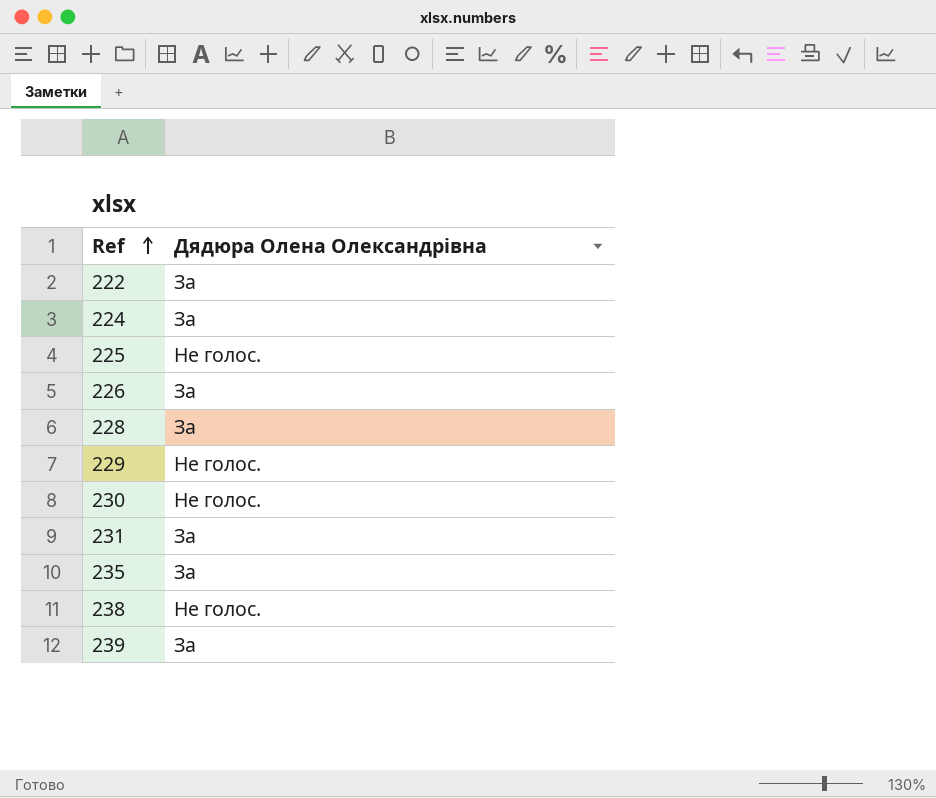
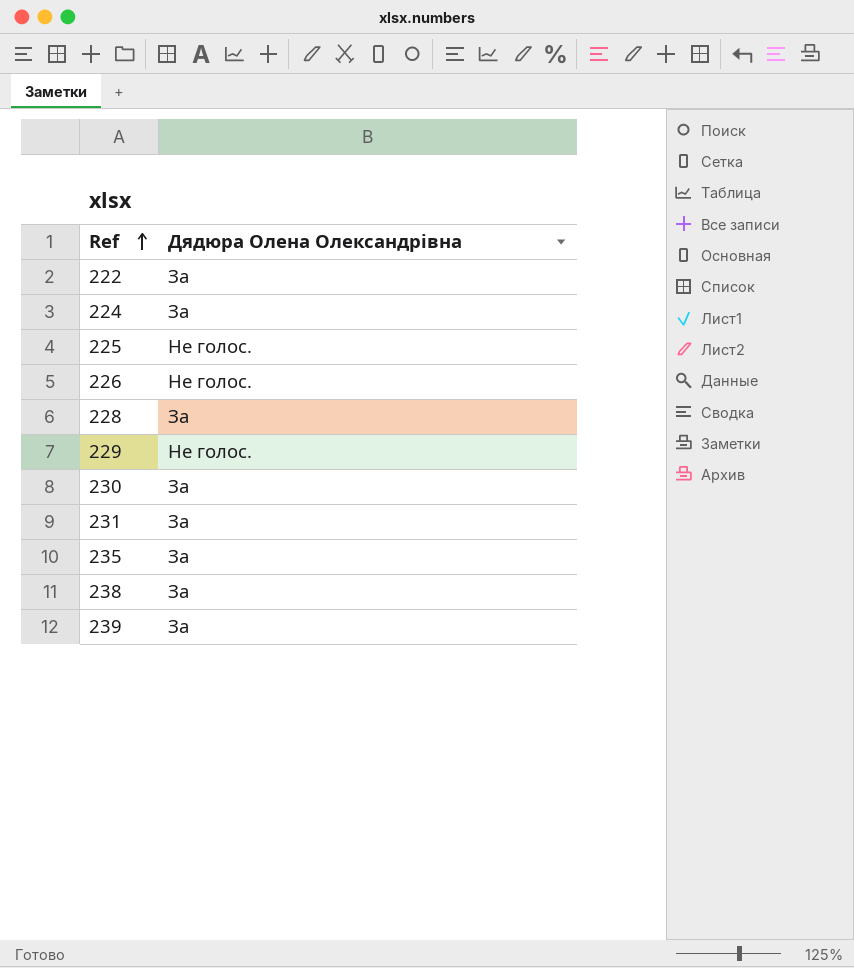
226 | Дядюра Олена Олександрівна: За -> Не голос.
230 | Дядюра Олена Олександрівна: Не голос. -> За
238 | Дядюра Олена Олександрівна: Не голос. -> За

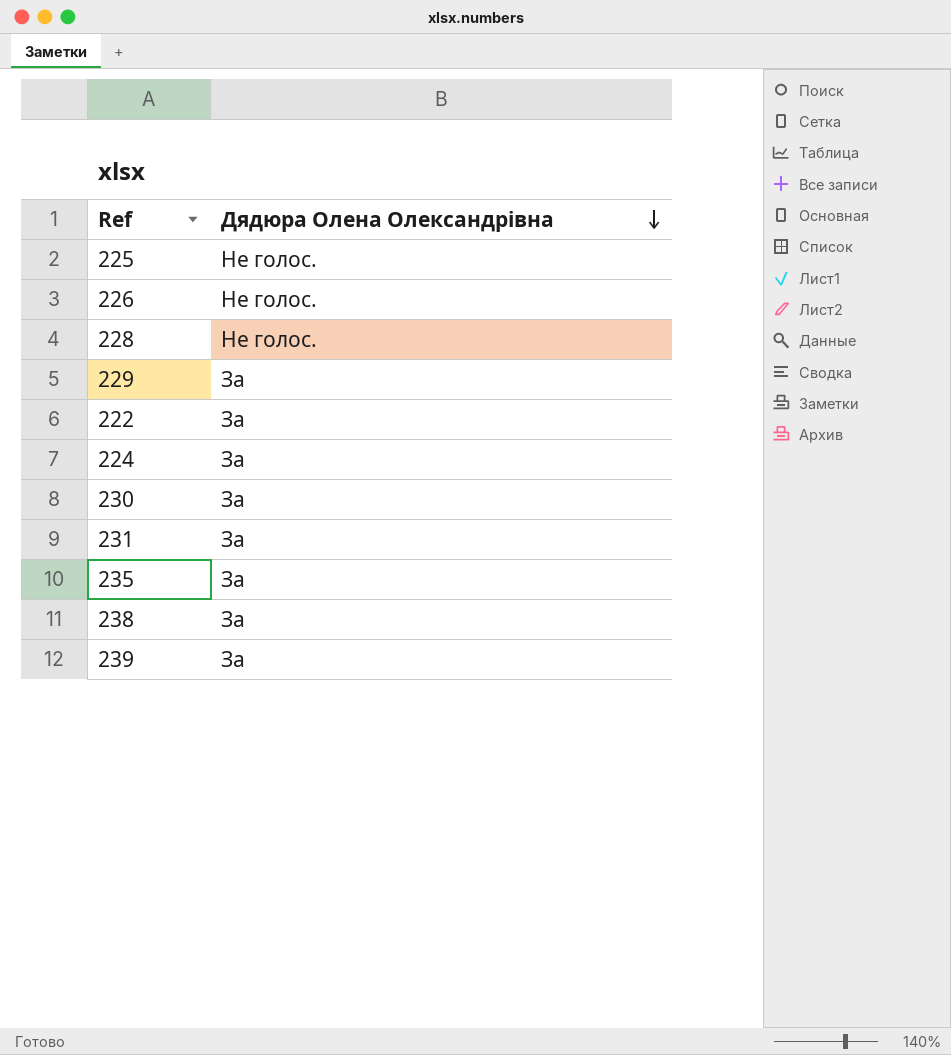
row order: Ref ascending -> Дядюра Олена Олександрівна descending
228 | Дядюра Олена Олександрівна: За -> Не голос.
229 | Дядюра Олена Олександрівна: Не голос. -> За

